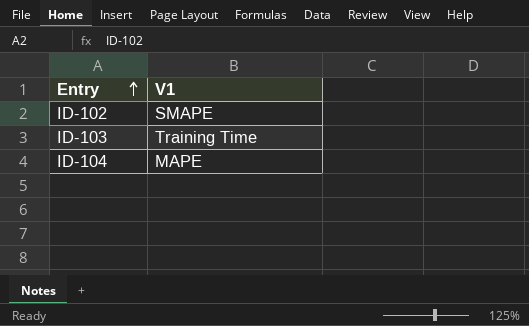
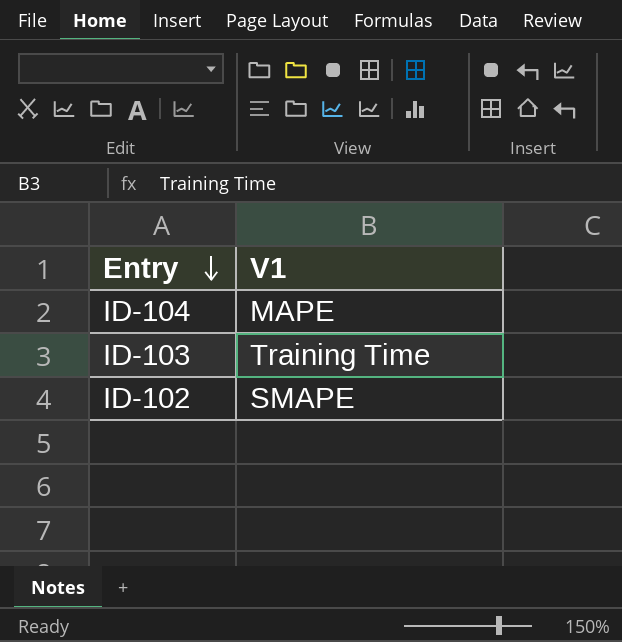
row order: Entry ascending -> Entry descending

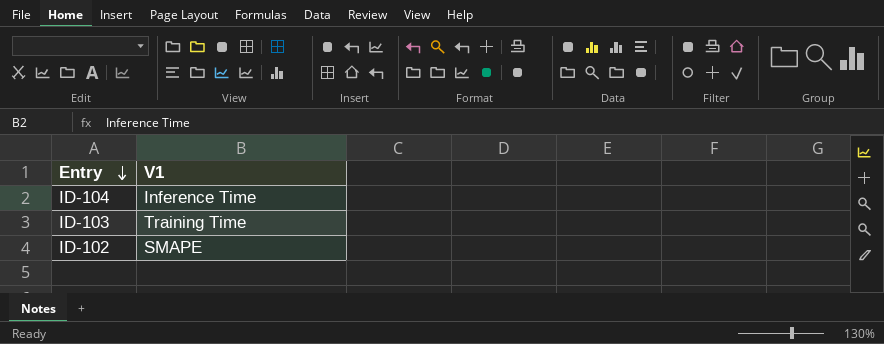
ID-104 | V1: MAPE -> Inference Time

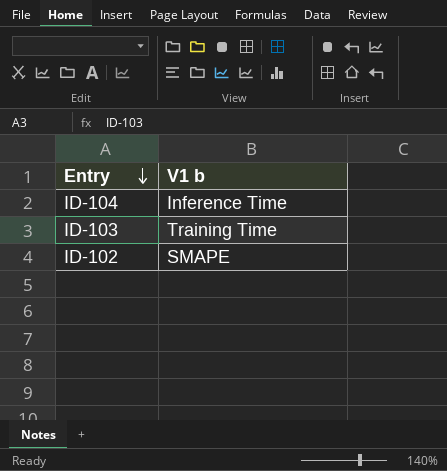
column name: V1 -> V1 b

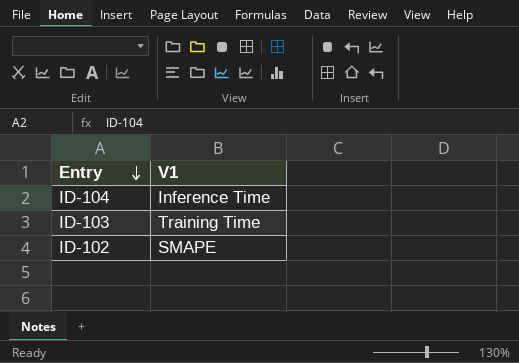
column name: V1 b -> V1

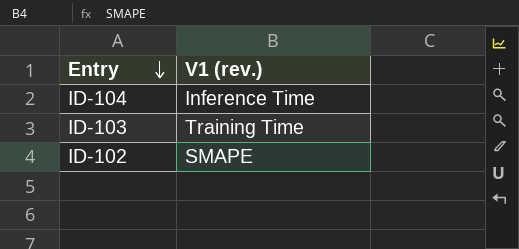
column name: V1 -> V1 (rev.)

